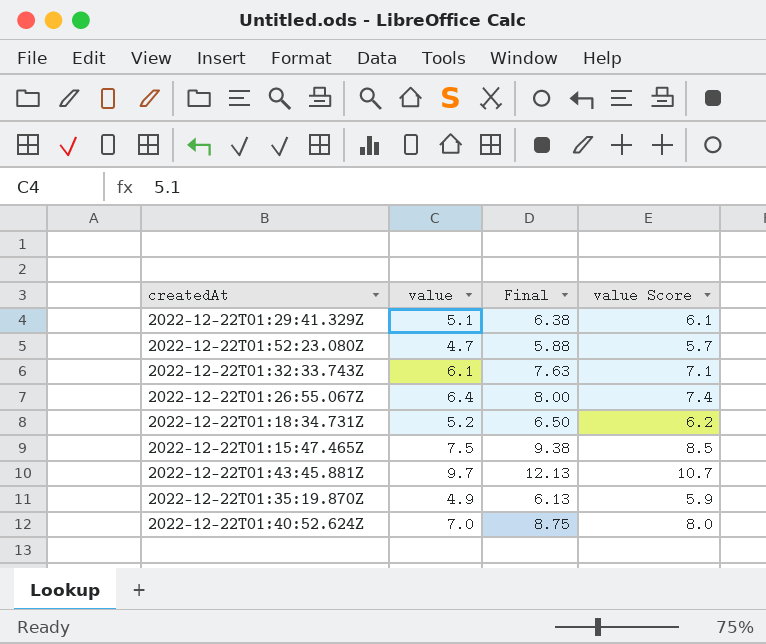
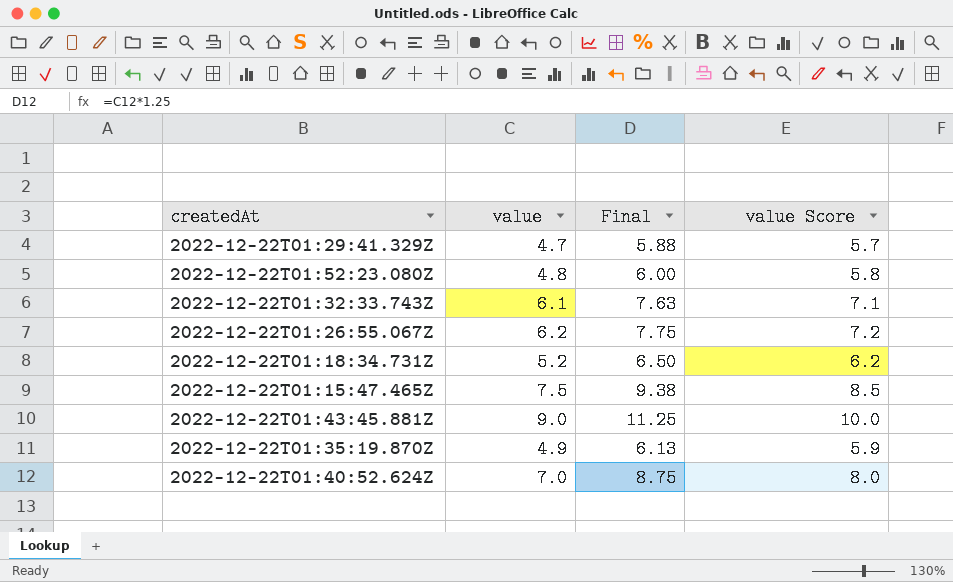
2022-12-22T01:29:41.329Z | value: 5.1 -> 4.7
2022-12-22T01:29:41.329Z | Final: 6.38 -> 5.88
2022-12-22T01:29:41.329Z | value Score: 6.1 -> 5.7
2022-12-22T01:52:23.080Z | value: 4.7 -> 4.8
2022-12-22T01:52:23.080Z | Final: 5.88 -> 6.00
2022-12-22T01:52:23.080Z | value Score: 5.7 -> 5.8
2022-12-22T01:26:55.067Z | value: 6.4 -> 6.2
2022-12-22T01:26:55.067Z | Final: 8.00 -> 7.75
2022-12-22T01:26:55.067Z | value Score: 7.4 -> 7.2
2022-12-22T01:43:45.881Z | value: 9.7 -> 9.0
2022-12-22T01:43:45.881Z | Final: 12.13 -> 11.25
2022-12-22T01:43:45.881Z | value Score: 10.7 -> 10.0

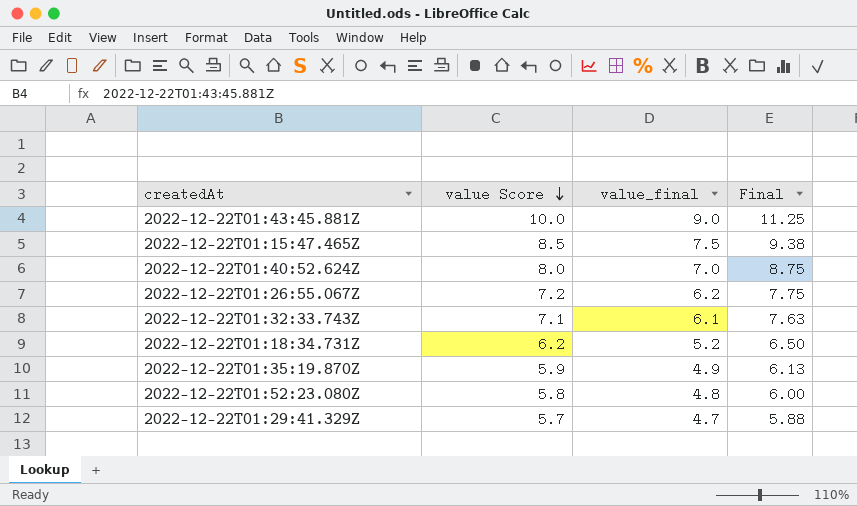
row order: none -> value Score descending
column value Score | position: 4 -> 2
column name: value -> value_final

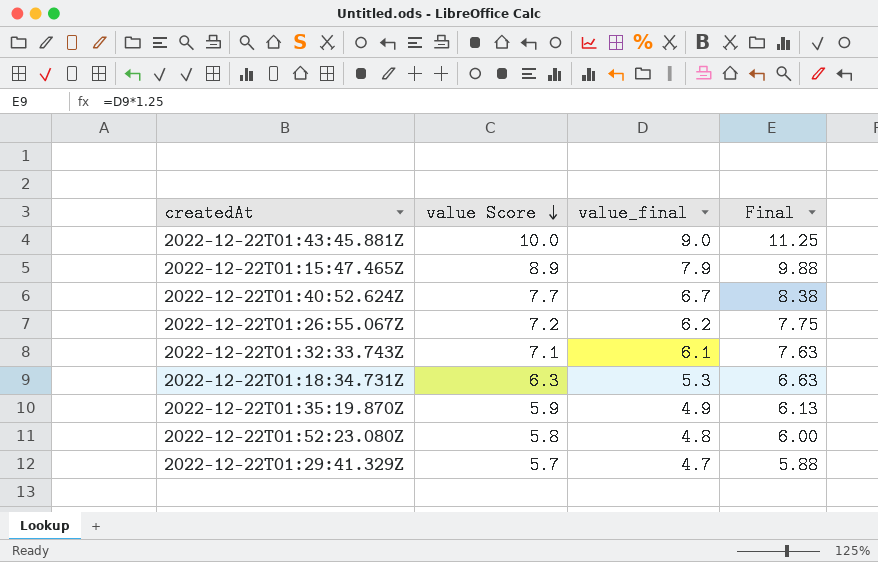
2022-12-22T01:15:47.465Z | value Score: 8.5 -> 8.9
2022-12-22T01:15:47.465Z | value_final: 7.5 -> 7.9
2022-12-22T01:15:47.465Z | Final: 9.38 -> 9.88
2022-12-22T01:40:52.624Z | value Score: 8.0 -> 7.7
2022-12-22T01:40:52.624Z | value_final: 7.0 -> 6.7
2022-12-22T01:40:52.624Z | Final: 8.75 -> 8.38
2022-12-22T01:18:34.731Z | value Score: 6.2 -> 6.3
2022-12-22T01:18:34.731Z | value_final: 5.2 -> 5.3
2022-12-22T01:18:34.731Z | Final: 6.50 -> 6.63

